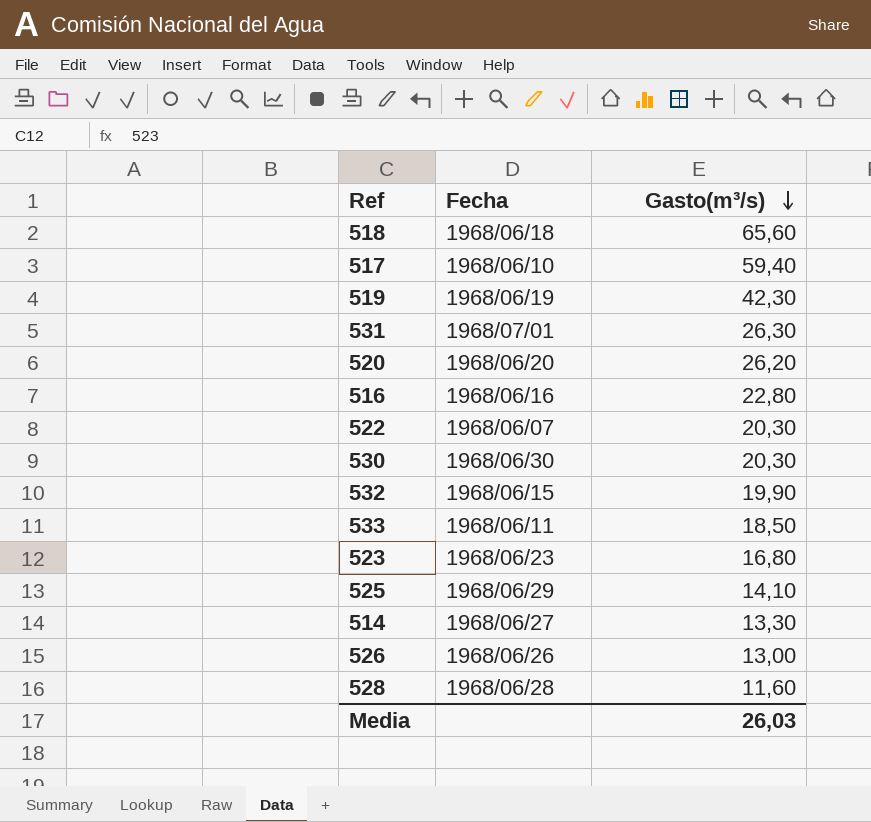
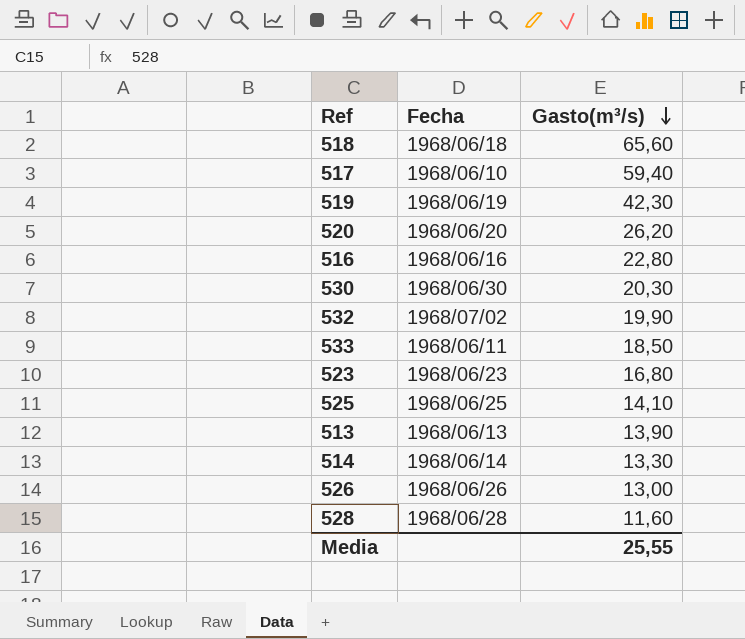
row 531: 1968/07/01 | 26,30 -> none
row 522: 1968/06/07 | 20,30 -> none
532 | Fecha: 1968/06/15 -> 1968/07/02
525 | Fecha: 1968/06/29 -> 1968/06/25
row 513: none -> 1968/06/13 | 13,90
514 | Fecha: 1968/06/27 -> 1968/06/14
Media | Gasto(m³/s): 26,03 -> 25,55

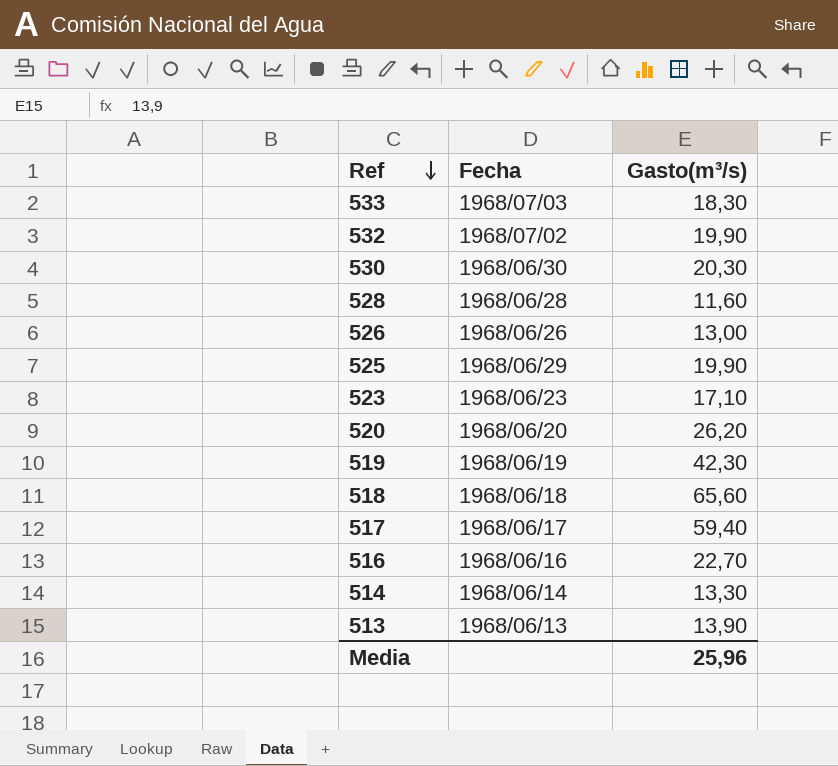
row order: Gasto(m³/s) descending -> Ref descending
533 | Fecha: 1968/06/11 -> 1968/07/03
533 | Gasto(m³/s): 18,50 -> 18,30
525 | Fecha: 1968/06/25 -> 1968/06/29
525 | Gasto(m³/s): 14,10 -> 19,90
523 | Gasto(m³/s): 16,80 -> 17,10
517 | Fecha: 1968/06/10 -> 1968/06/17
516 | Gasto(m³/s): 22,80 -> 22,70
Media | Gasto(m³/s): 25,55 -> 25,96

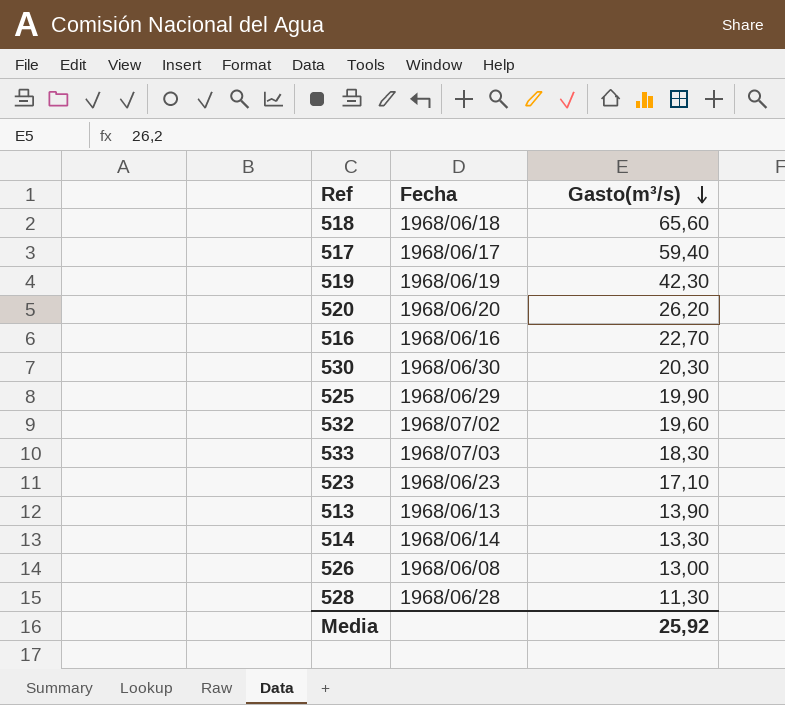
row order: Ref descending -> Gasto(m³/s) descending
532 | Gasto(m³/s): 19,90 -> 19,60
526 | Fecha: 1968/06/26 -> 1968/06/08
528 | Gasto(m³/s): 11,60 -> 11,30
Media | Gasto(m³/s): 25,96 -> 25,92

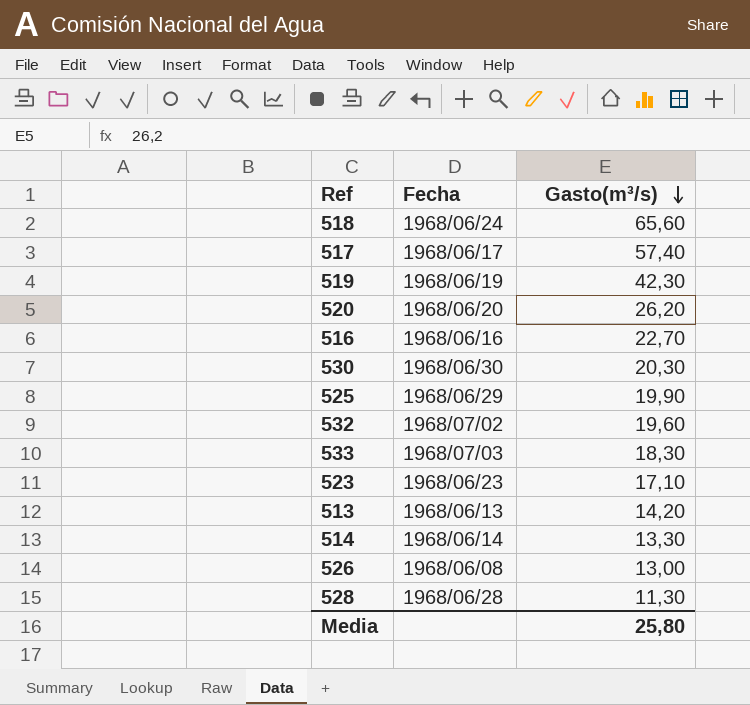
518 | Fecha: 1968/06/18 -> 1968/06/24
517 | Gasto(m³/s): 59,40 -> 57,40
513 | Gasto(m³/s): 13,90 -> 14,20
Media | Gasto(m³/s): 25,92 -> 25,80

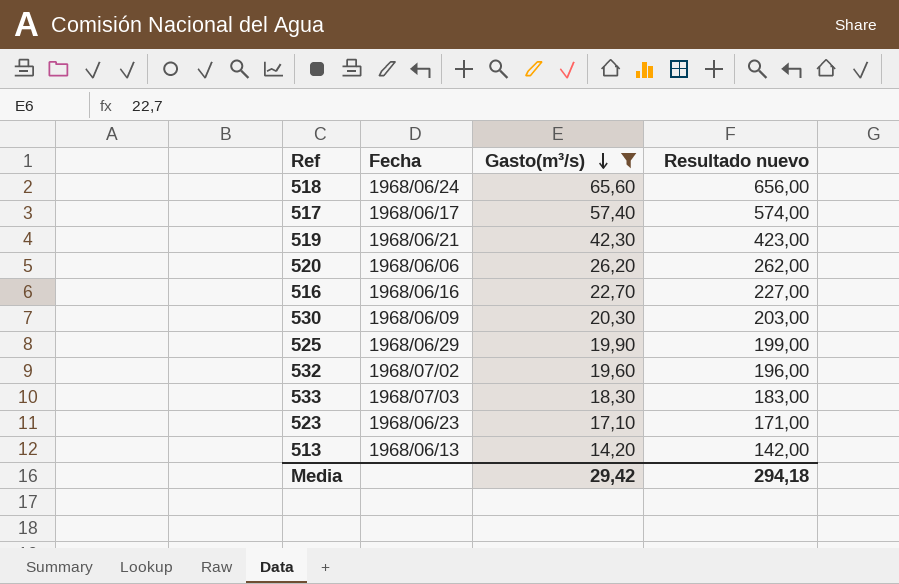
filter: none -> Gasto(m³/s) >= 14,20
column Resultado nuevo | formula: none -> [Gasto(m³/s)] * 10
519 | Fecha: 1968/06/19 -> 1968/06/21
520 | Fecha: 1968/06/20 -> 1968/06/06
530 | Fecha: 1968/06/30 -> 1968/06/09
Media | Gasto(m³/s): 25,80 -> 29,42

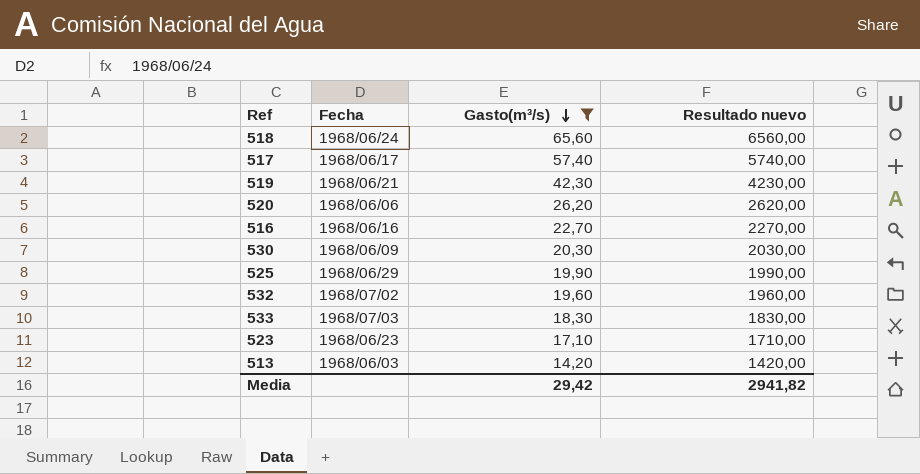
column Resultado nuevo | formula: [Gasto(m³/s)] * 10 -> [Gasto(m³/s)] * 100
513 | Fecha: 1968/06/13 -> 1968/06/03
Media | Resultado nuevo: 294,18 -> 2941,82

